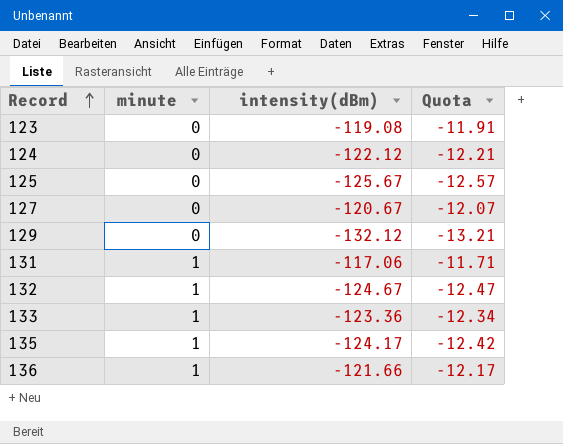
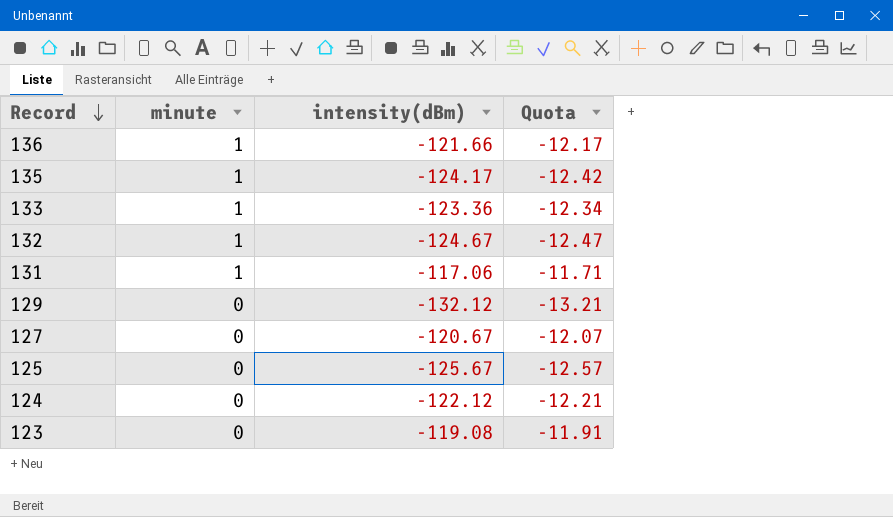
row order: Record ascending -> Record descending

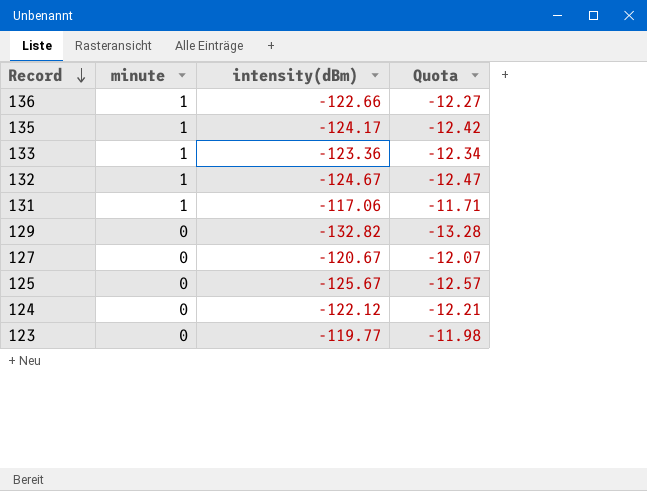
136 | intensity(dBm): -121.66 -> -122.66
136 | Quota: -12.17 -> -12.27
129 | intensity(dBm): -132.12 -> -132.82
129 | Quota: -13.21 -> -13.28
123 | intensity(dBm): -119.08 -> -119.77
123 | Quota: -11.91 -> -11.98

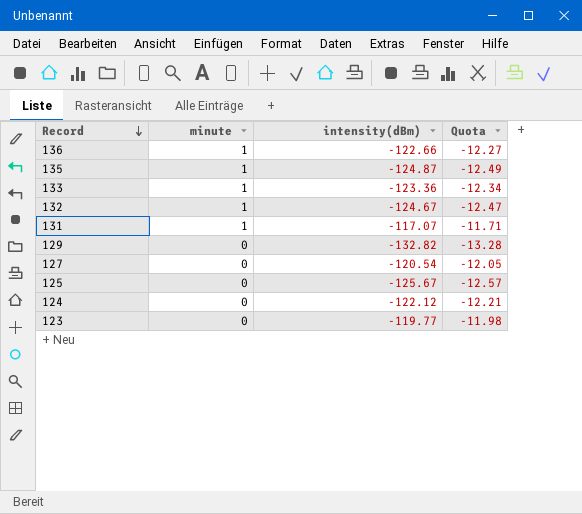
135 | intensity(dBm): -124.17 -> -124.87
135 | Quota: -12.42 -> -12.49
131 | intensity(dBm): -117.06 -> -117.07
127 | intensity(dBm): -120.67 -> -120.54
127 | Quota: -12.07 -> -12.05

